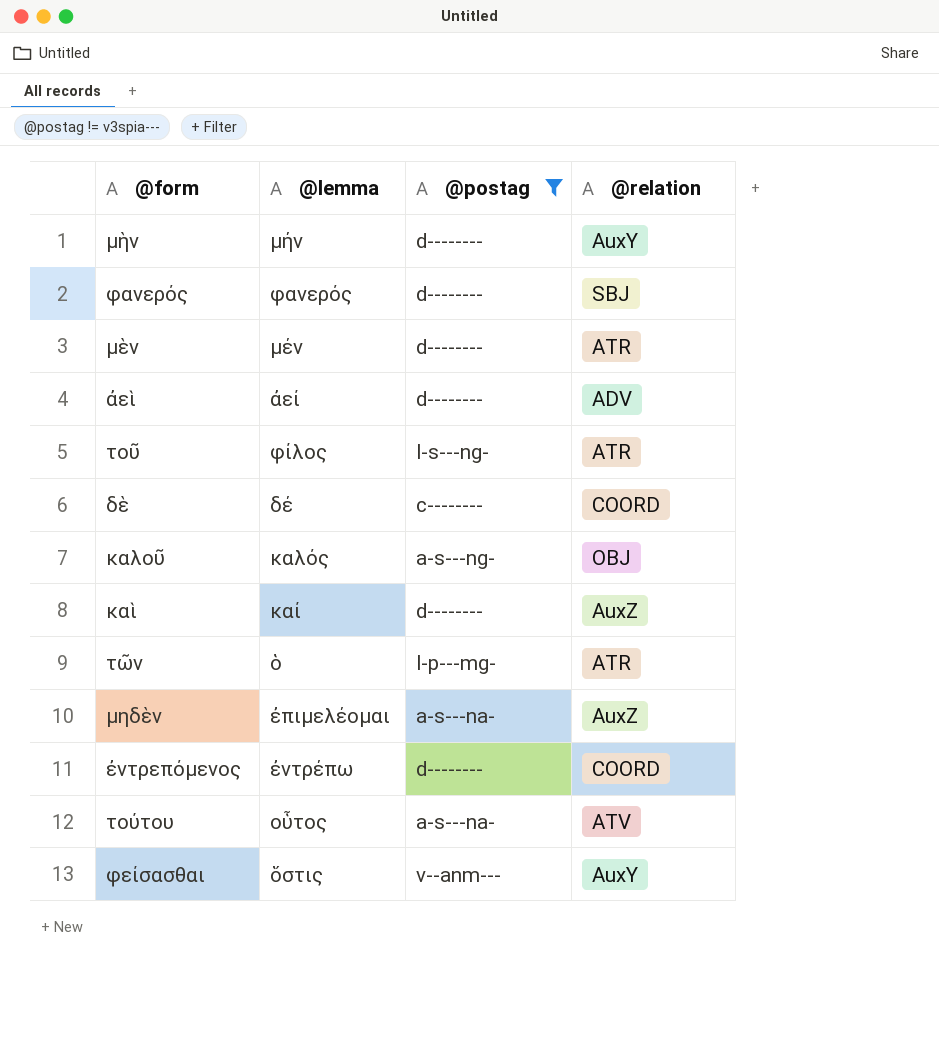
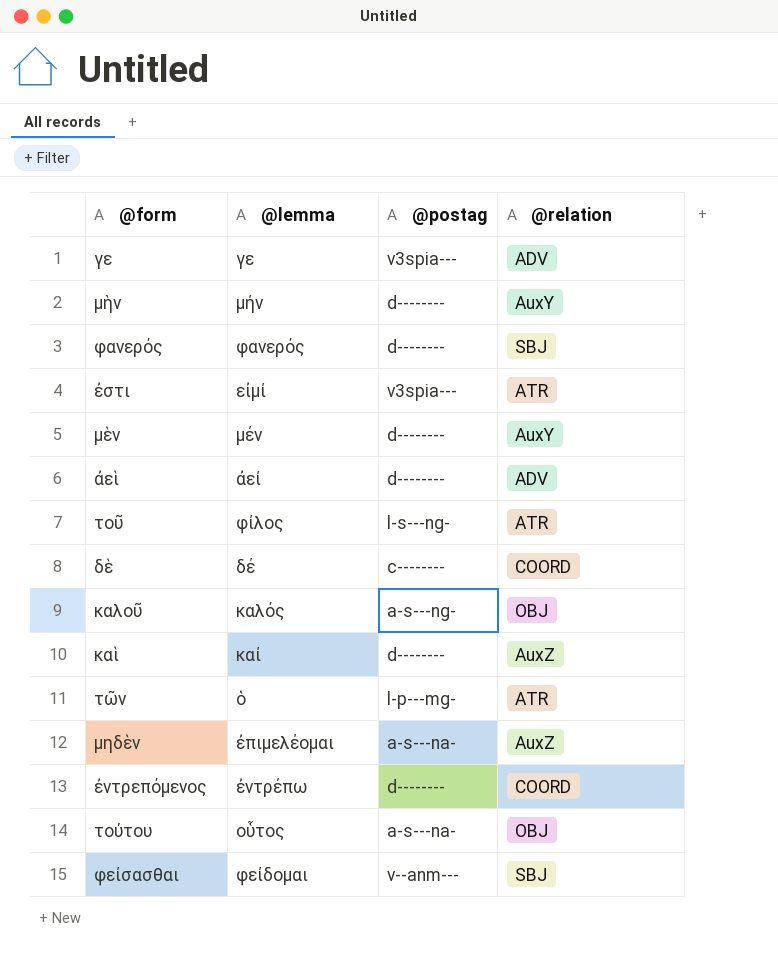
filter: @postag != v3spia--- -> none
μὲν | @relation: ATR -> AuxY
τούτου | @relation: ATV -> OBJ
φείσασθαι | @lemma: ὅστις -> φείδομαι
φείσασθαι | @relation: AuxY -> SBJ

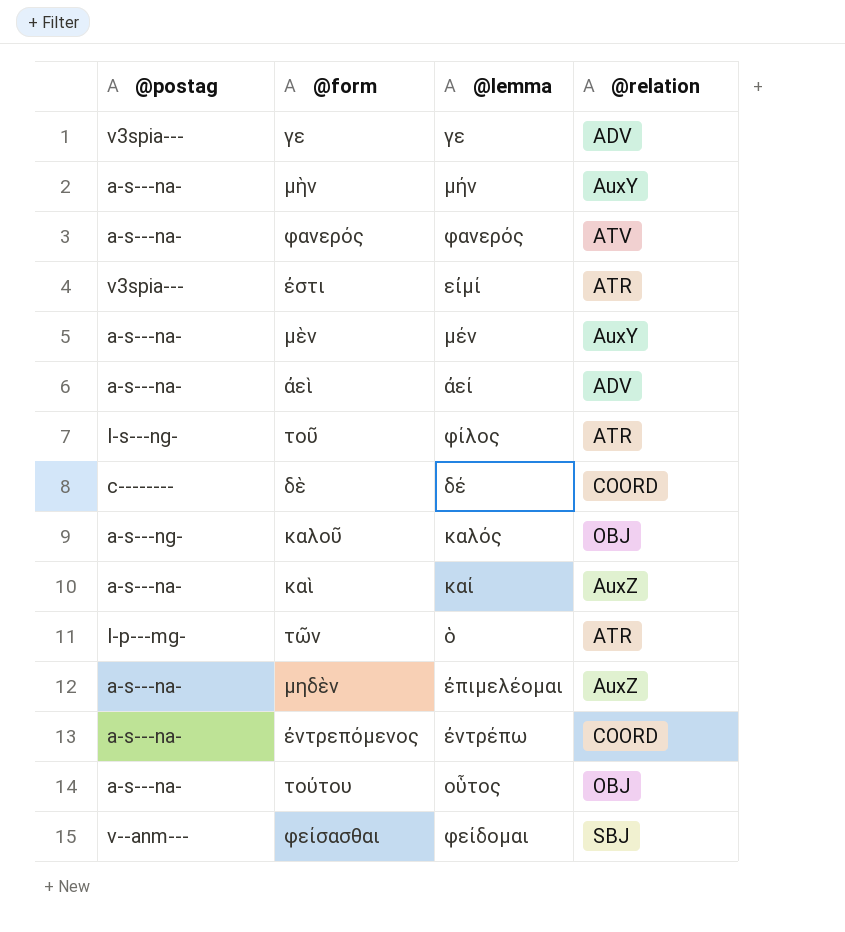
column @postag | position: 3 -> 1
μὴν | @postag: d-------- -> a-s---na-
φανερός | @postag: d-------- -> a-s---na-
φανερός | @relation: SBJ -> ATV
μὲν | @postag: d-------- -> a-s---na-
ἀεὶ | @postag: d-------- -> a-s---na-
καὶ | @postag: d-------- -> a-s---na-
ἐντρεπόμενος | @postag: d-------- -> a-s---na-

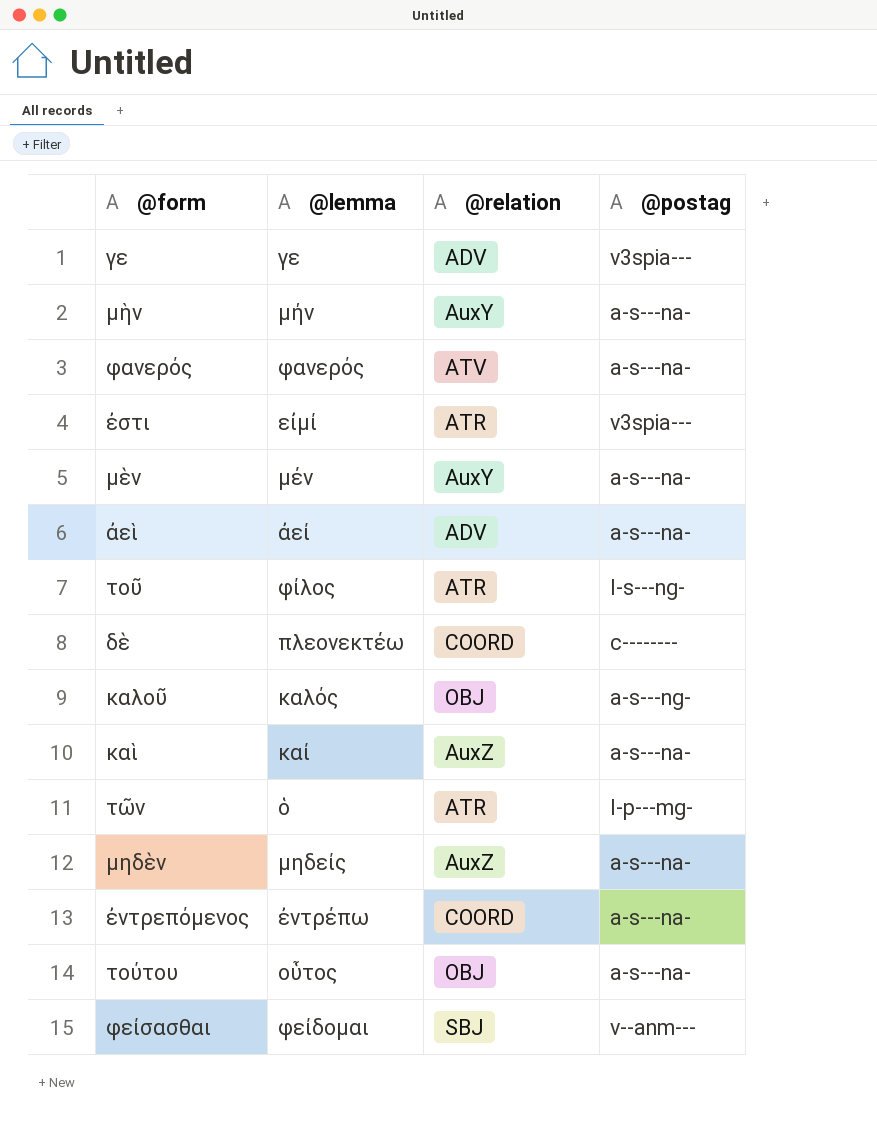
column @postag | position: 1 -> 4
δὲ | @lemma: δέ -> πλεονεκτέω
μηδὲν | @lemma: ἐπιμελέομαι -> μηδείς

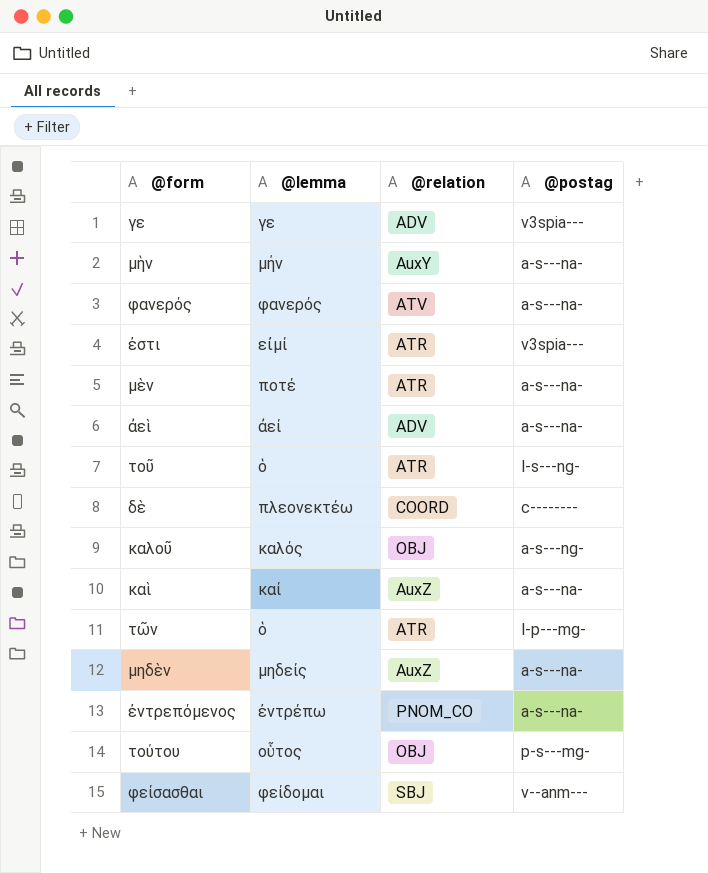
μὲν | @lemma: μέν -> ποτέ
μὲν | @relation: AuxY -> ATR
τοῦ | @lemma: φίλος -> ὁ
ἐντρεπόμενος | @relation: COORD -> PNOM_CO
τούτου | @postag: a-s---na- -> p-s---mg-

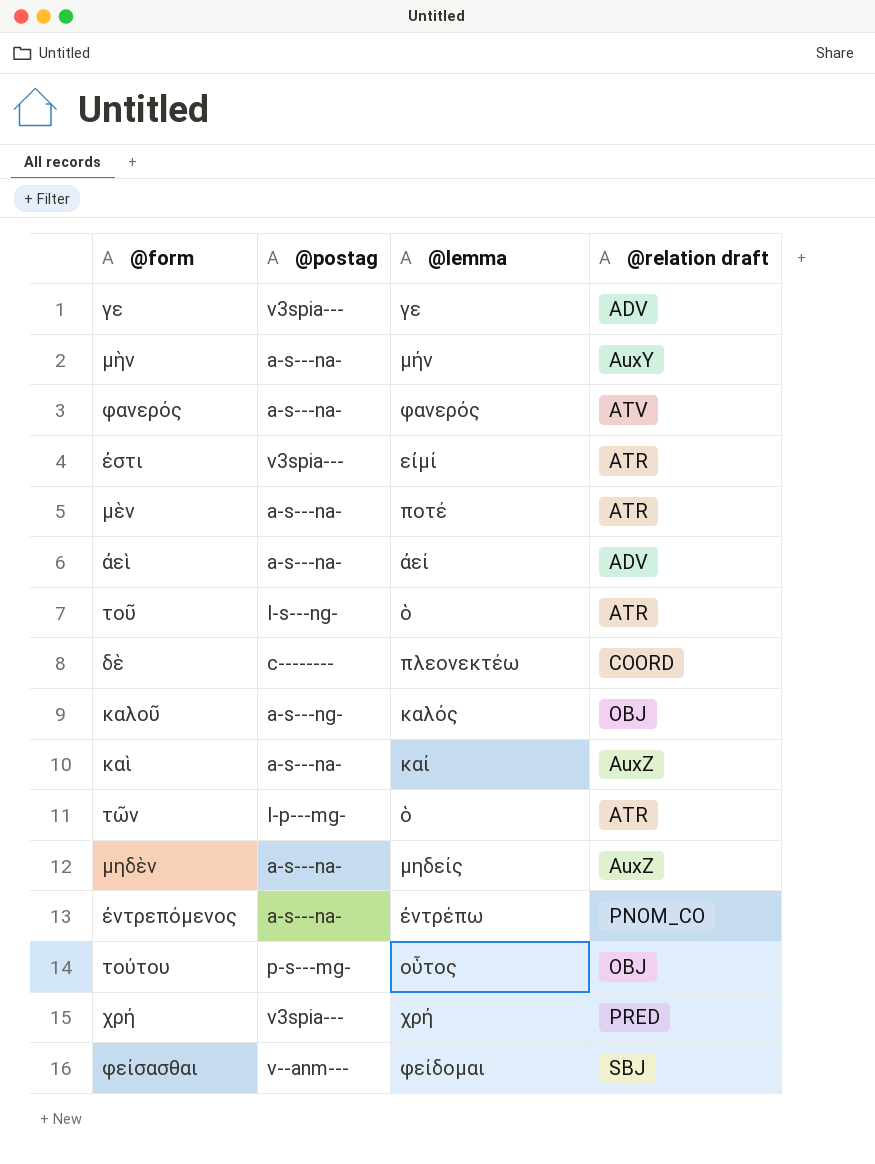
column @postag | position: 4 -> 2
column name: @relation -> @relation draft
row χρή: none -> v3spia--- | χρή | PRED

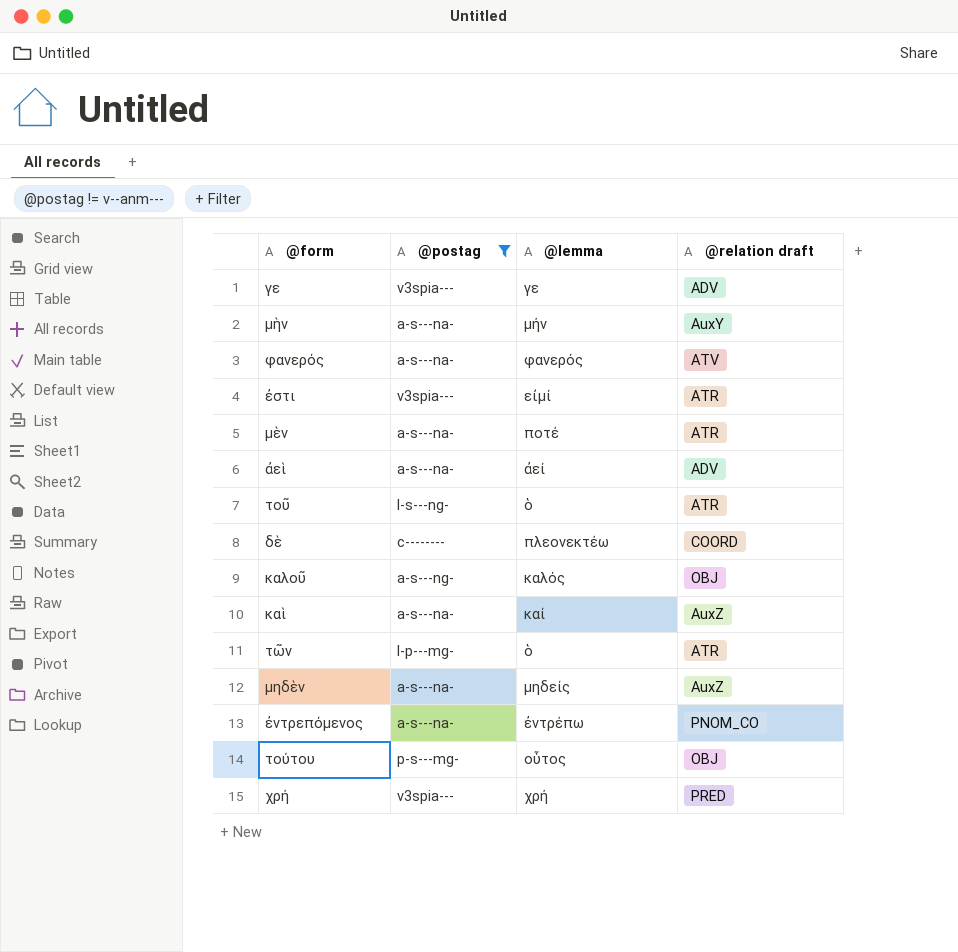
filter: none -> @postag != v--anm---

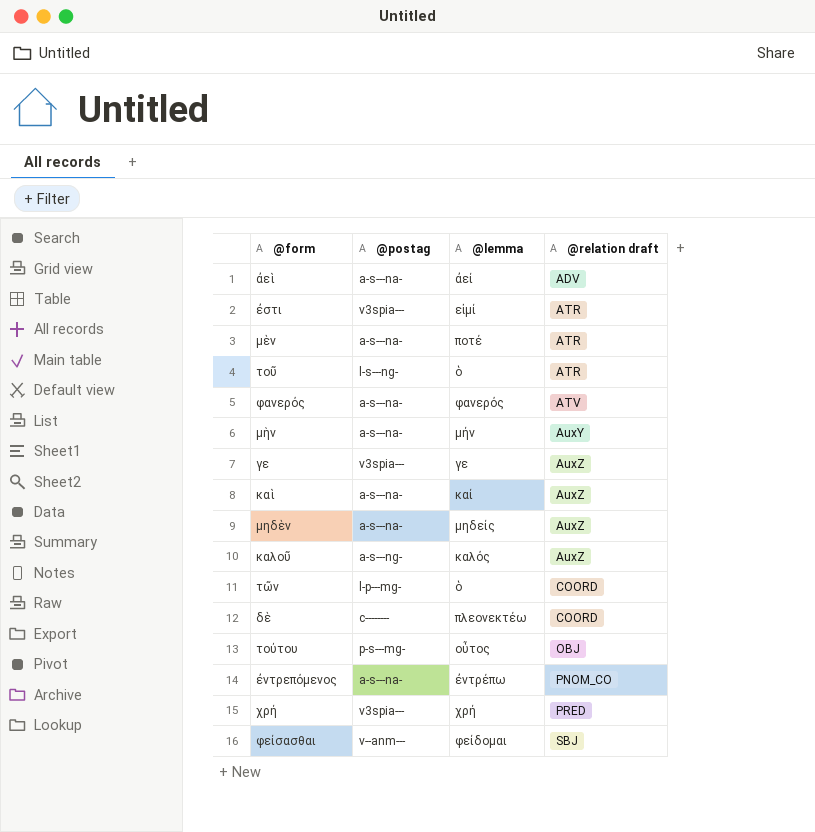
filter: @postag != v--anm--- -> none
row order: none -> @relation draft ascending
γε | @relation draft: ADV -> AuxZ
καλοῦ | @relation draft: OBJ -> AuxZ
τῶν | @relation draft: ATR -> COORD

